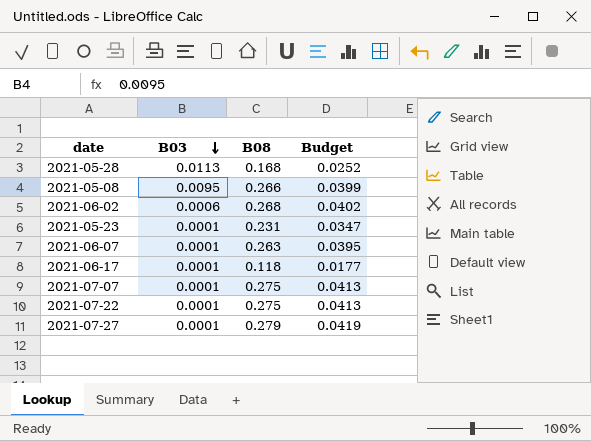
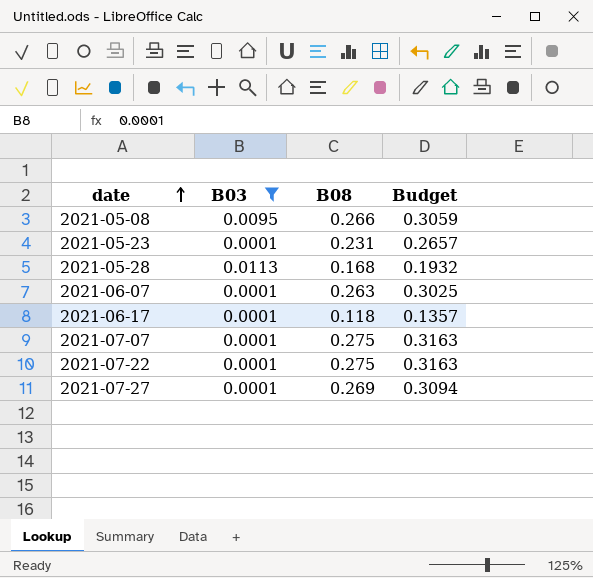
filter: none -> B03 != 0.0006
row order: B03 descending -> date ascending
column Budget | formula: [B08] * 0.15 -> [B08] * 1.15
2021-07-27 | B08: 0.279 -> 0.269

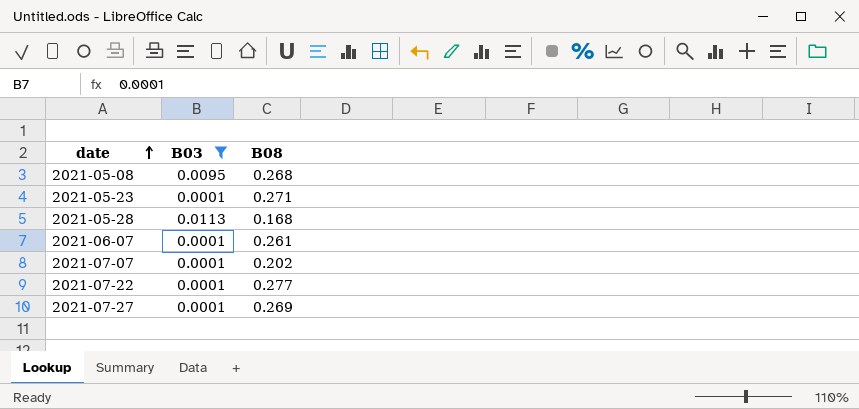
column Budget | formula: [B08] * 1.15 -> none
row 2021-06-17: 0.0001 | 0.118 | 0.1357 -> none
2021-05-08 | B08: 0.266 -> 0.268
2021-05-23 | B08: 0.231 -> 0.271
2021-06-07 | B08: 0.263 -> 0.261
2021-07-07 | B08: 0.275 -> 0.202
2021-07-22 | B08: 0.275 -> 0.277

